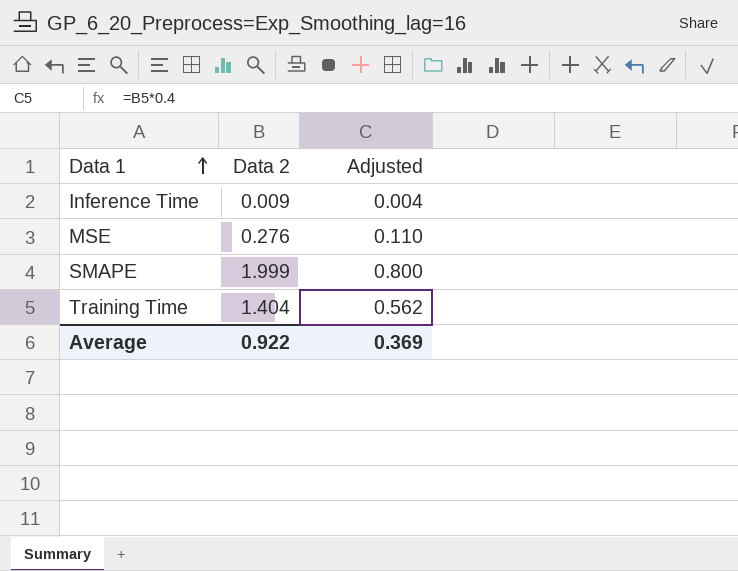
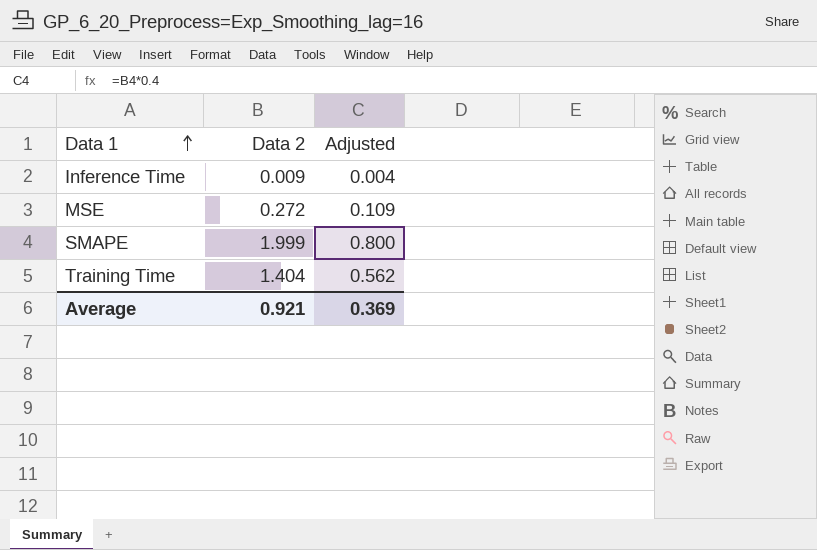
MSE | Data 2: 0.276 -> 0.272
MSE | Adjusted: 0.110 -> 0.109
Average | Data 2: 0.922 -> 0.921

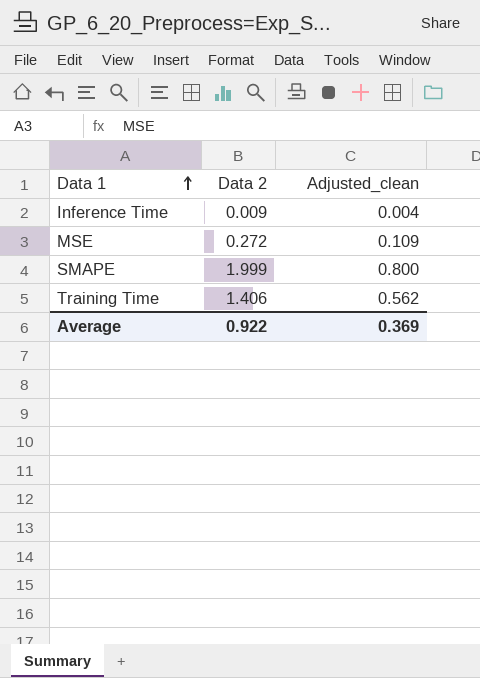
column name: Adjusted -> Adjusted_clean
Training Time | Data 2: 1.404 -> 1.406
Average | Data 2: 0.921 -> 0.922

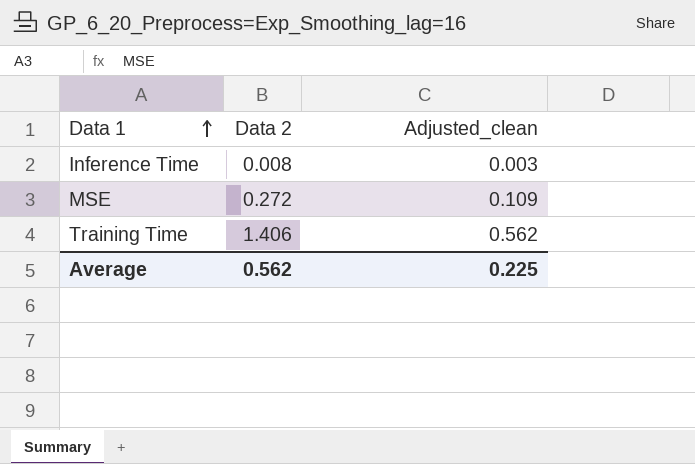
row SMAPE: 1.999 | 0.800 -> none
Inference Time | Data 2: 0.009 -> 0.008
Inference Time | Adjusted_clean: 0.004 -> 0.003
Average | Data 2: 0.922 -> 0.562
Average | Adjusted_clean: 0.369 -> 0.225

